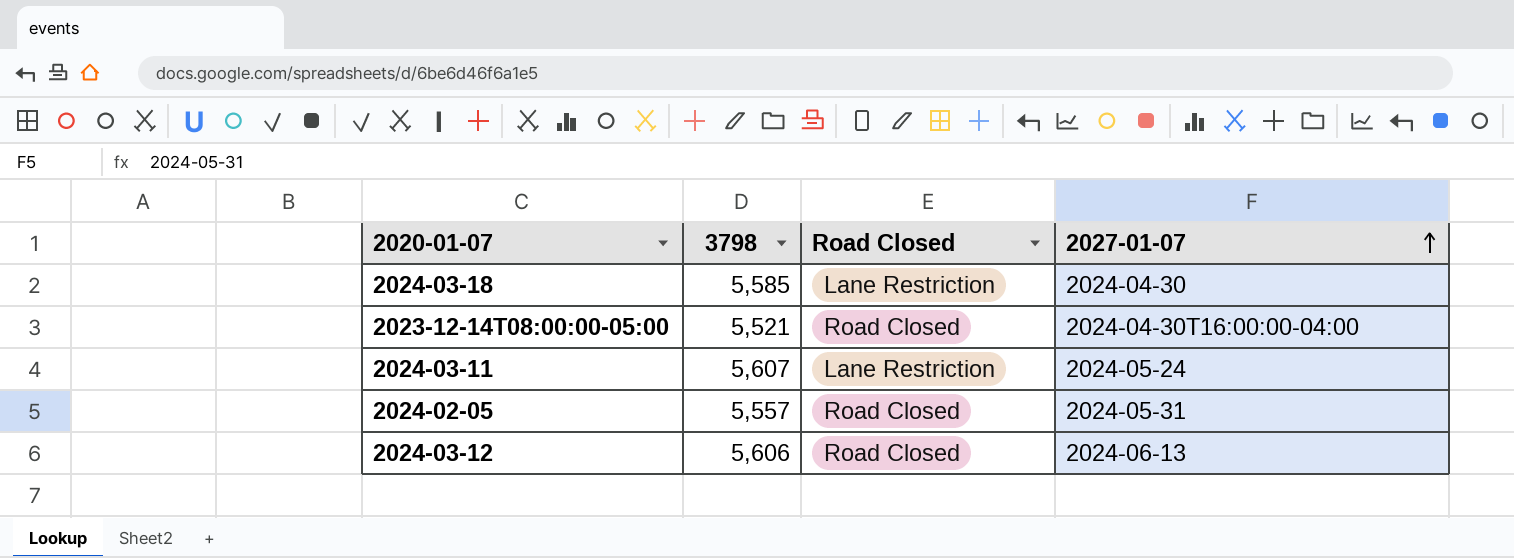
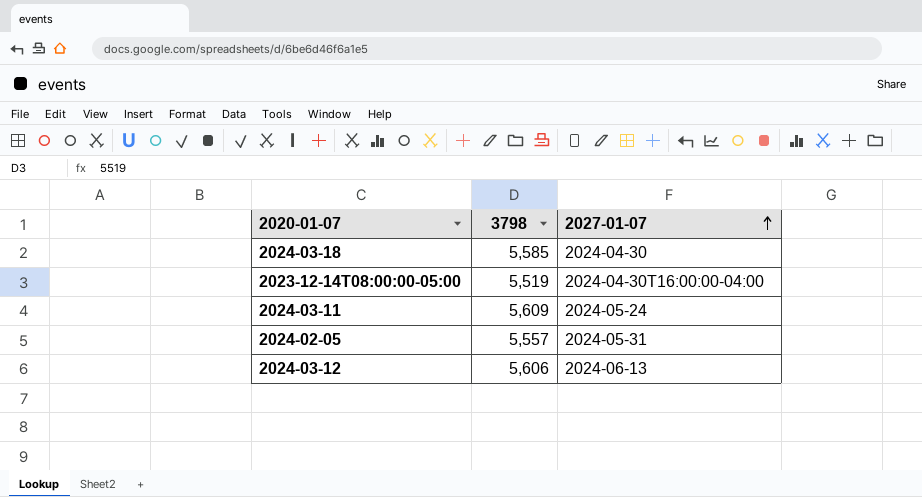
column Road Closed | position: 3 -> none
2023-12-14T08:00:00-05:00 | 3798: 5,521 -> 5,519
2024-03-11 | 3798: 5,607 -> 5,609

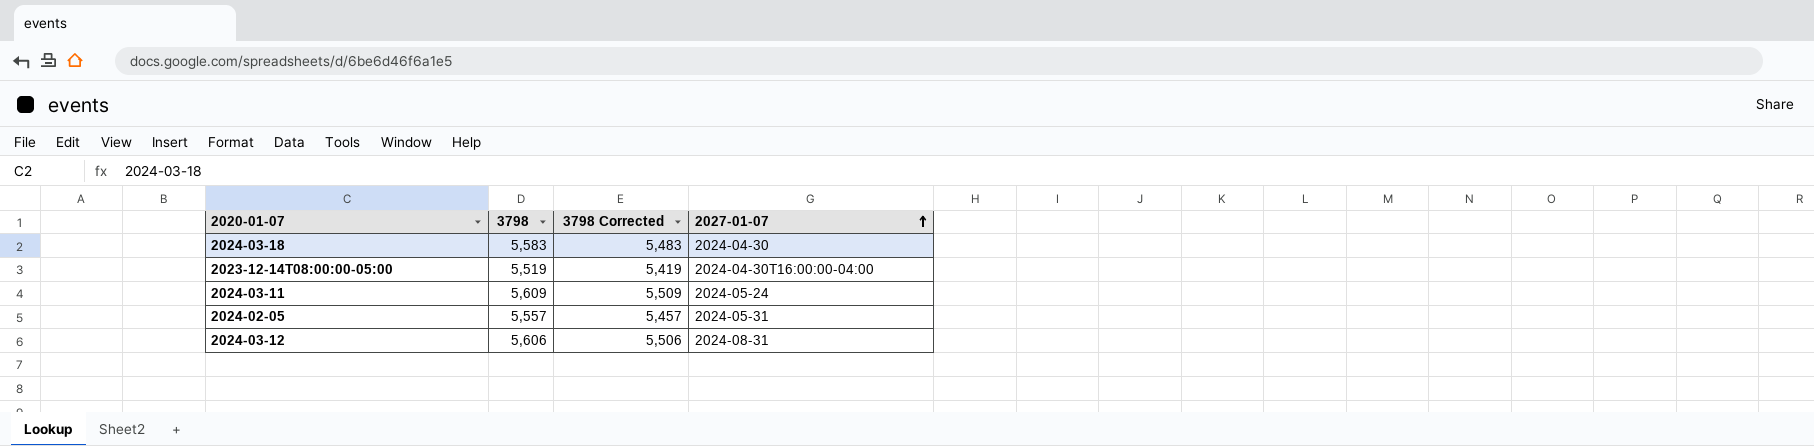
column 3798 Corrected | formula: none -> [3798] - 100
2024-03-18 | 3798: 5,585 -> 5,583
2024-03-12 | 2027-01-07: 2024-06-13 -> 2024-08-31

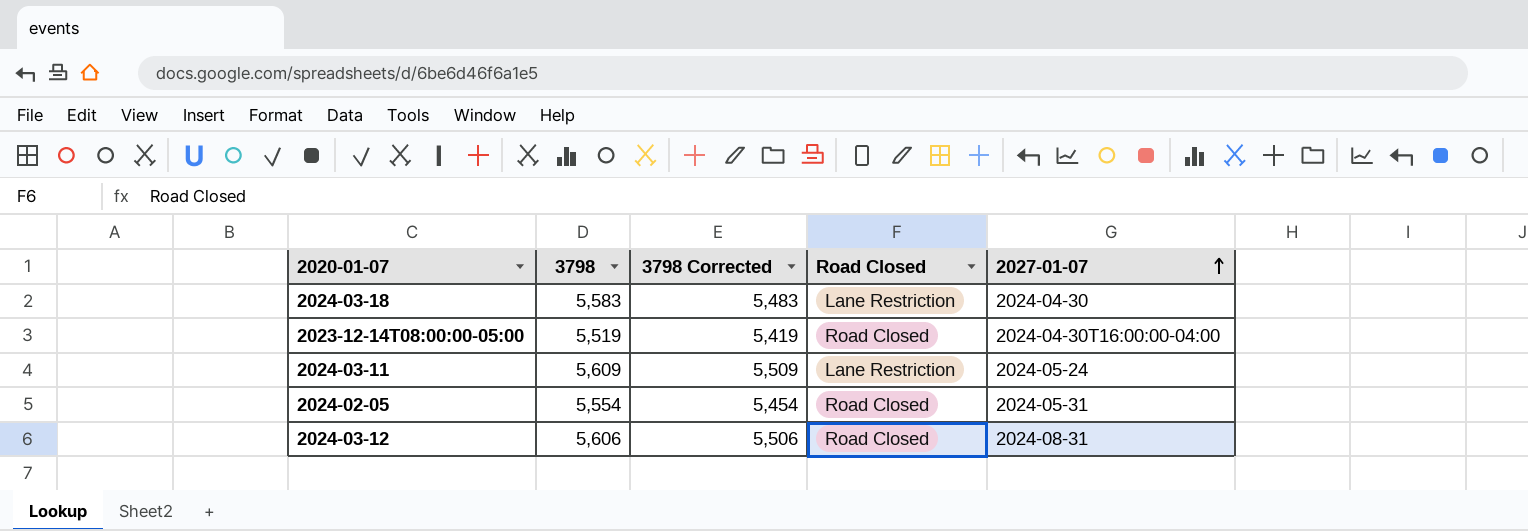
column Road Closed | position: none -> 4
2024-02-05 | 3798: 5,557 -> 5,554
2024-02-05 | 3798 Corrected: 5,457 -> 5,454

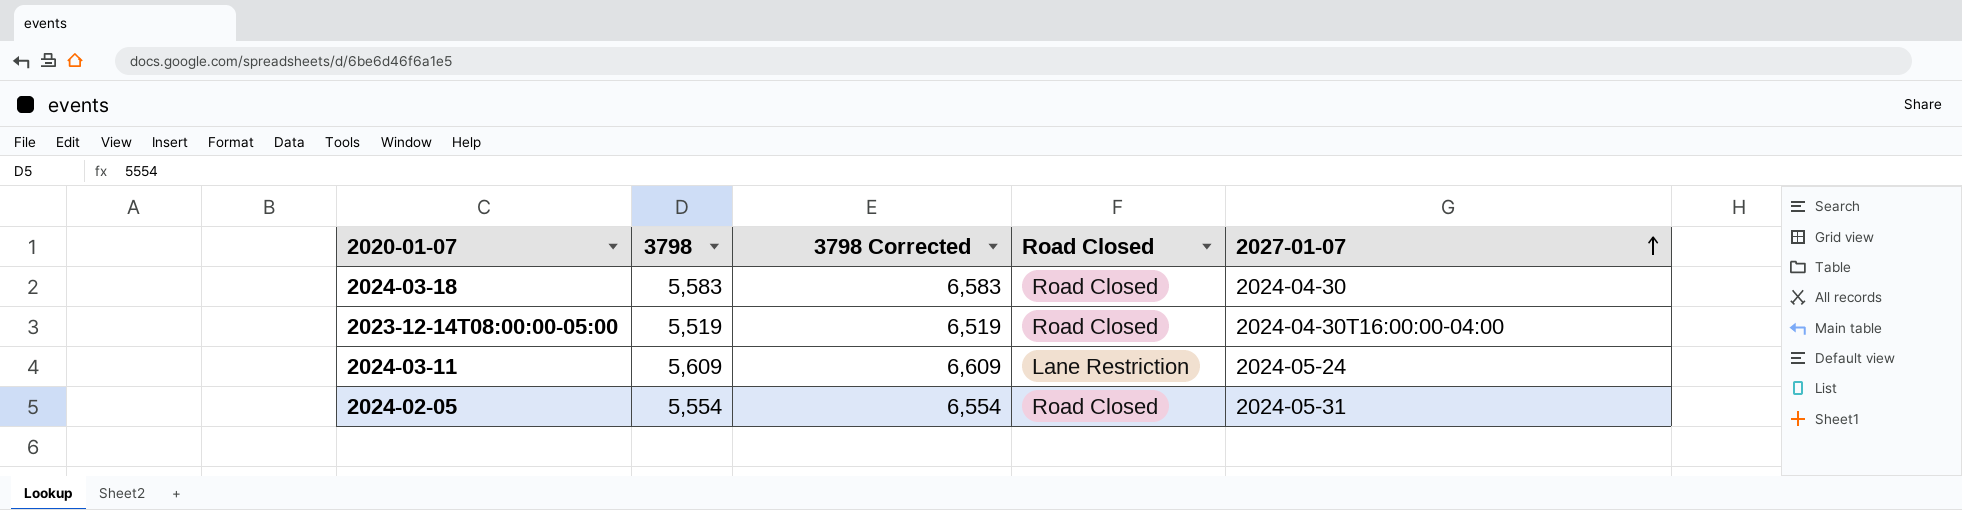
column 3798 Corrected | formula: [3798] - 100 -> [3798] + 1000
row 2024-03-12: 5,606 | 5,506 | Road Closed | 2024-08-31 -> none
2024-03-18 | Road Closed: Lane Restriction -> Road Closed

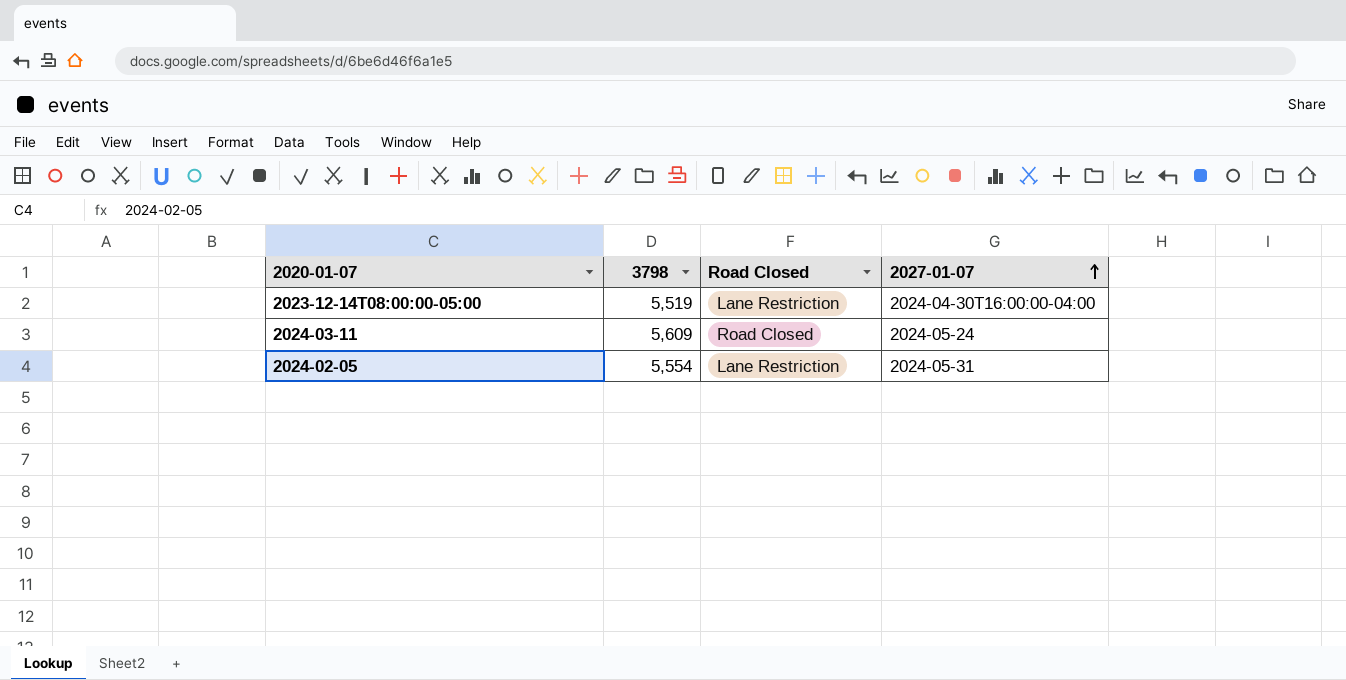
column 3798 Corrected | formula: [3798] + 1000 -> none
row 2024-03-18: 5,583 | 6,583 | Road Closed | 2024-04-30 -> none
2023-12-14T08:00:00-05:00 | Road Closed: Road Closed -> Lane Restriction
2024-03-11 | Road Closed: Lane Restriction -> Road Closed
2024-02-05 | Road Closed: Road Closed -> Lane Restriction

